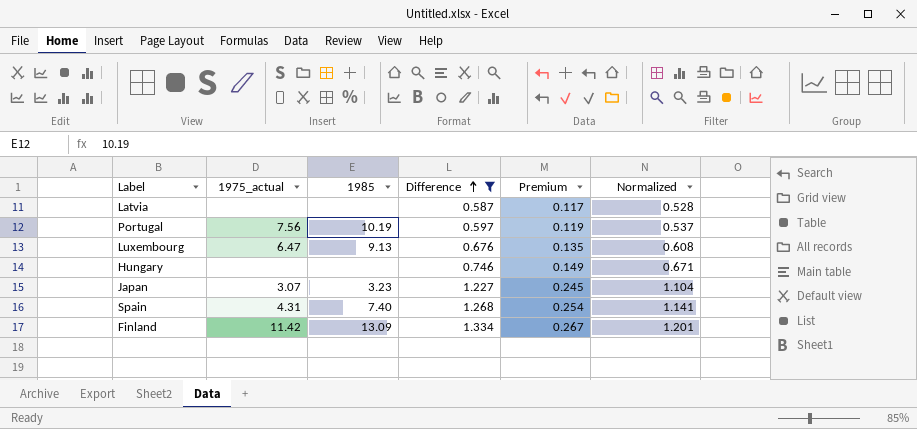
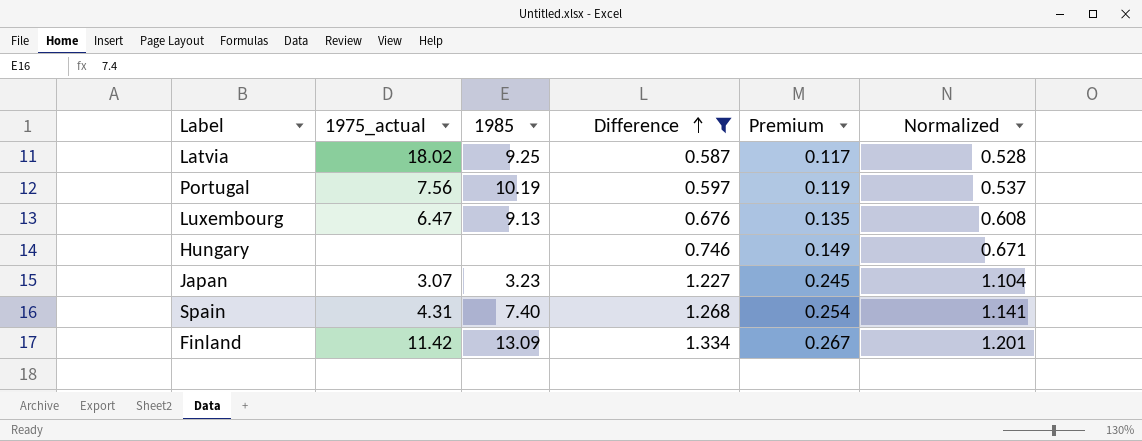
Latvia | 1975_actual: none -> 18.02
Latvia | 1985: none -> 9.25

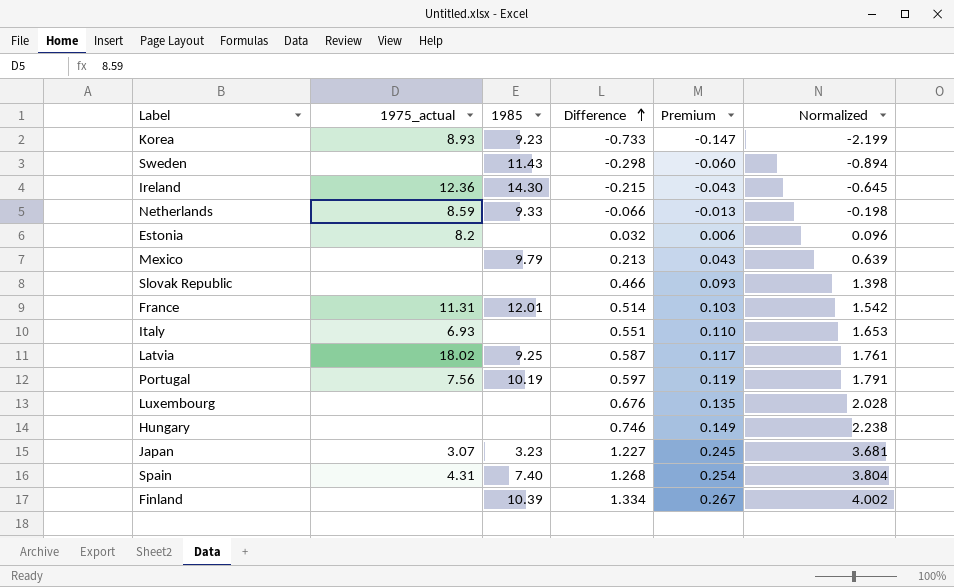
filter: Difference >= 0.587 -> none
column Normalized | formula: [Difference] * 0.9 -> [Difference] * 3
Luxembourg | 1975_actual: 6.47 -> none
Luxembourg | 1985: 9.13 -> none
Finland | 1975_actual: 11.42 -> none
Finland | 1985: 13.09 -> 10.39

